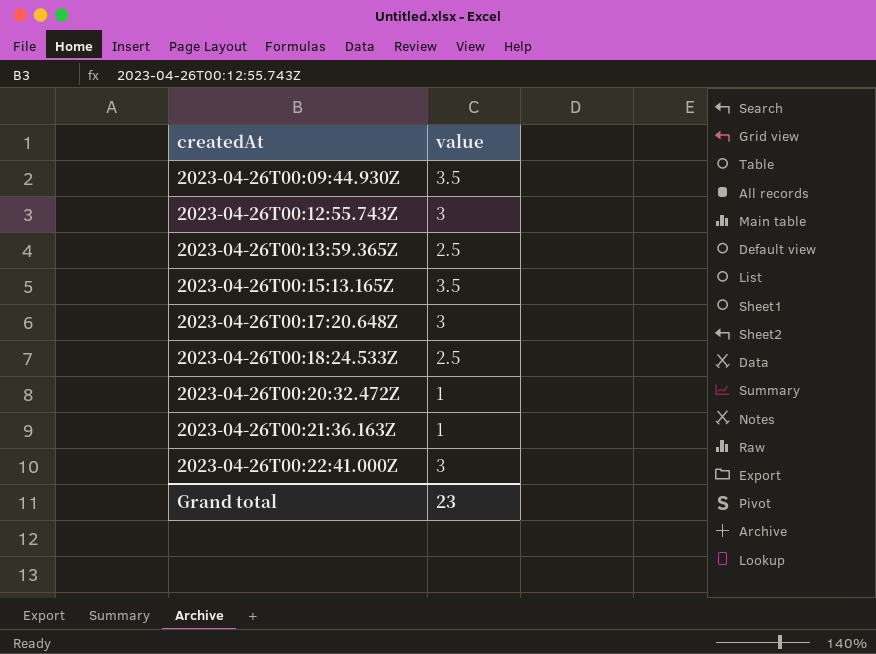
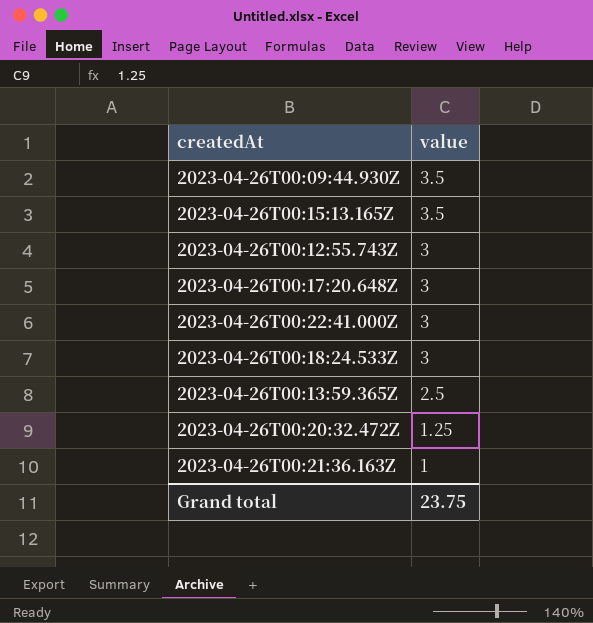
row order: createdAt ascending -> value descending
2023-04-26T00:18:24.533Z | value: 2.5 -> 3
2023-04-26T00:20:32.472Z | value: 1 -> 1.25
Grand total | value: 23 -> 23.75

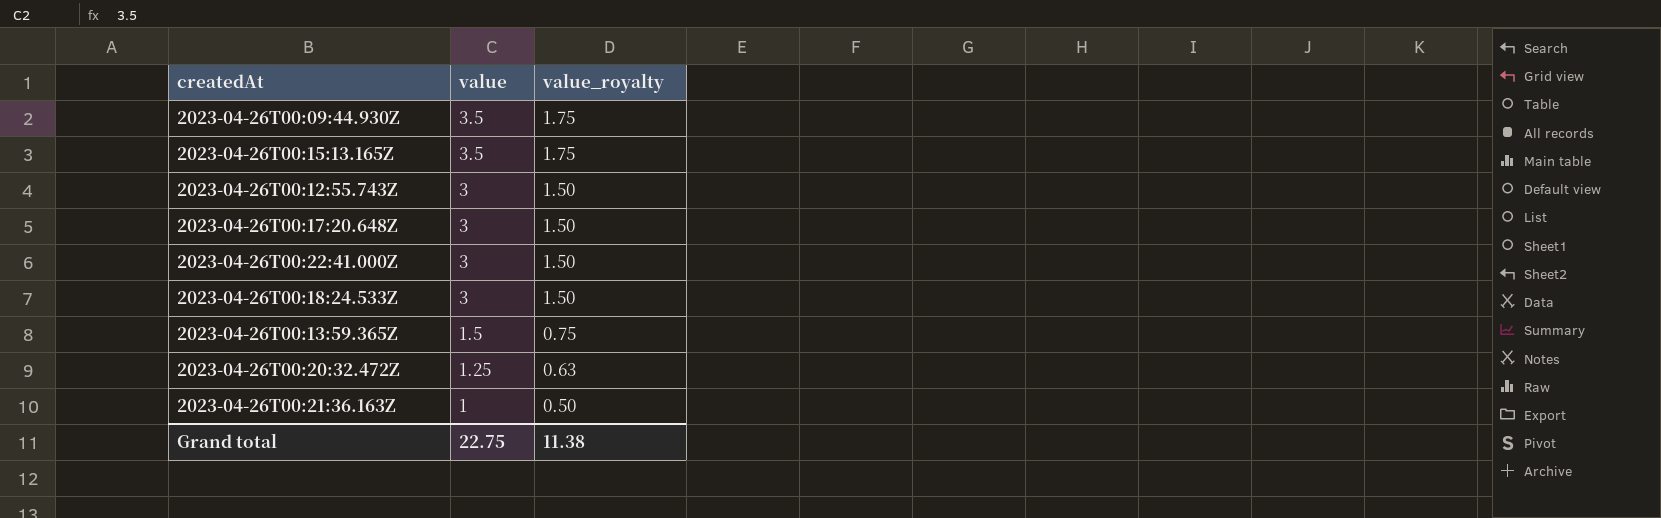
column value_royalty | formula: none -> [value] * 0.5
2023-04-26T00:13:59.365Z | value: 2.5 -> 1.5
Grand total | value: 23.75 -> 22.75

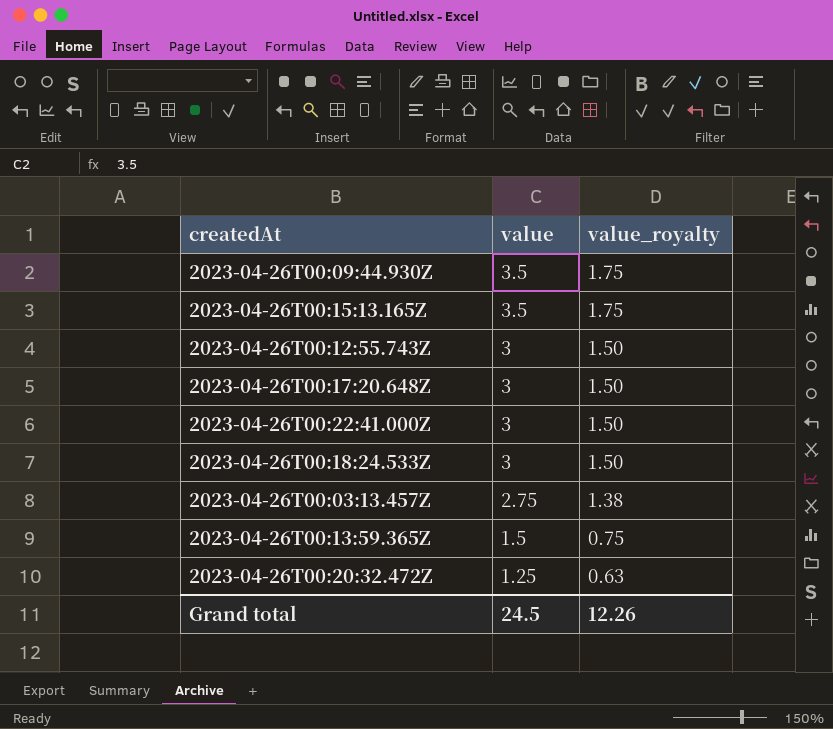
row 2023-04-26T00:21:36.163Z: 1 | 0.50 -> none
row 2023-04-26T00:03:13.457Z: none -> 2.75 | 1.38
Grand total | value: 22.75 -> 24.5
Grand total | value_royalty: 11.38 -> 12.26

